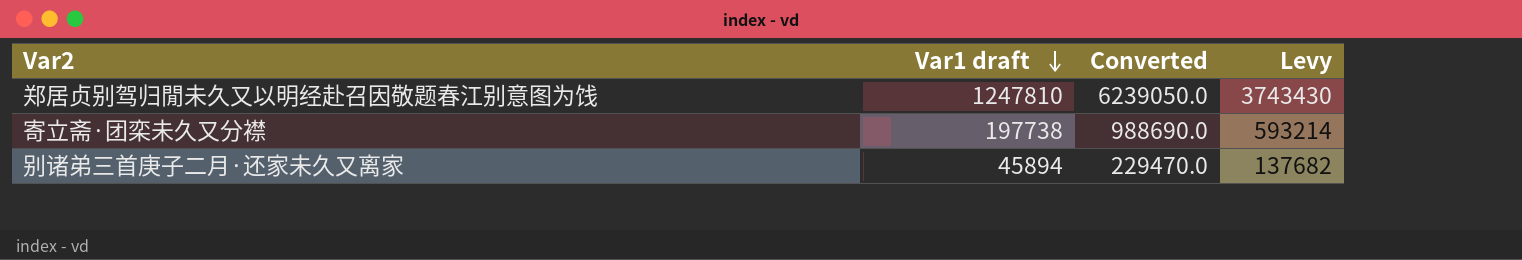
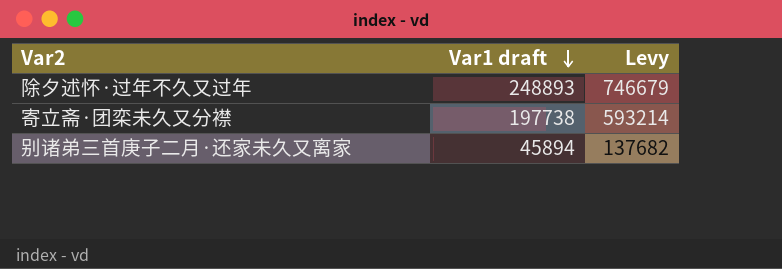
column Converted | formula: [Var1 draft] * 5 -> none
row 郑居贞别驾归閒未久又以明经赴召因敬题春江别意图为饯: 1247810 | 6239050.0 | 3743430 -> none
row 除夕述怀·过年不久又过年: none -> 248893 | 746679

